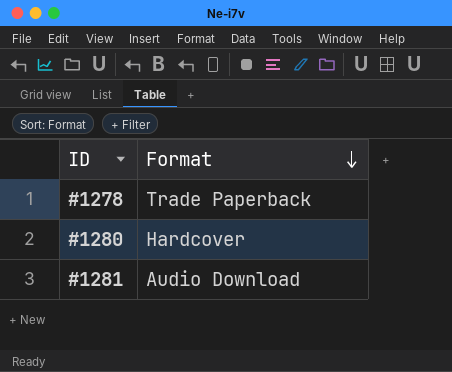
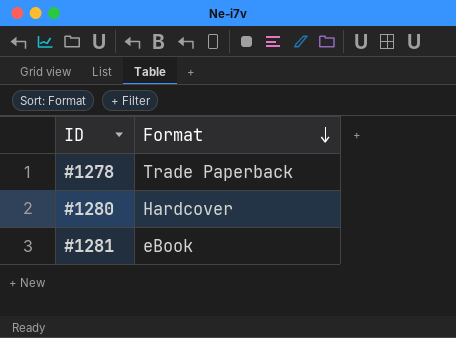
#1281 | Format: Audio Download -> eBook

